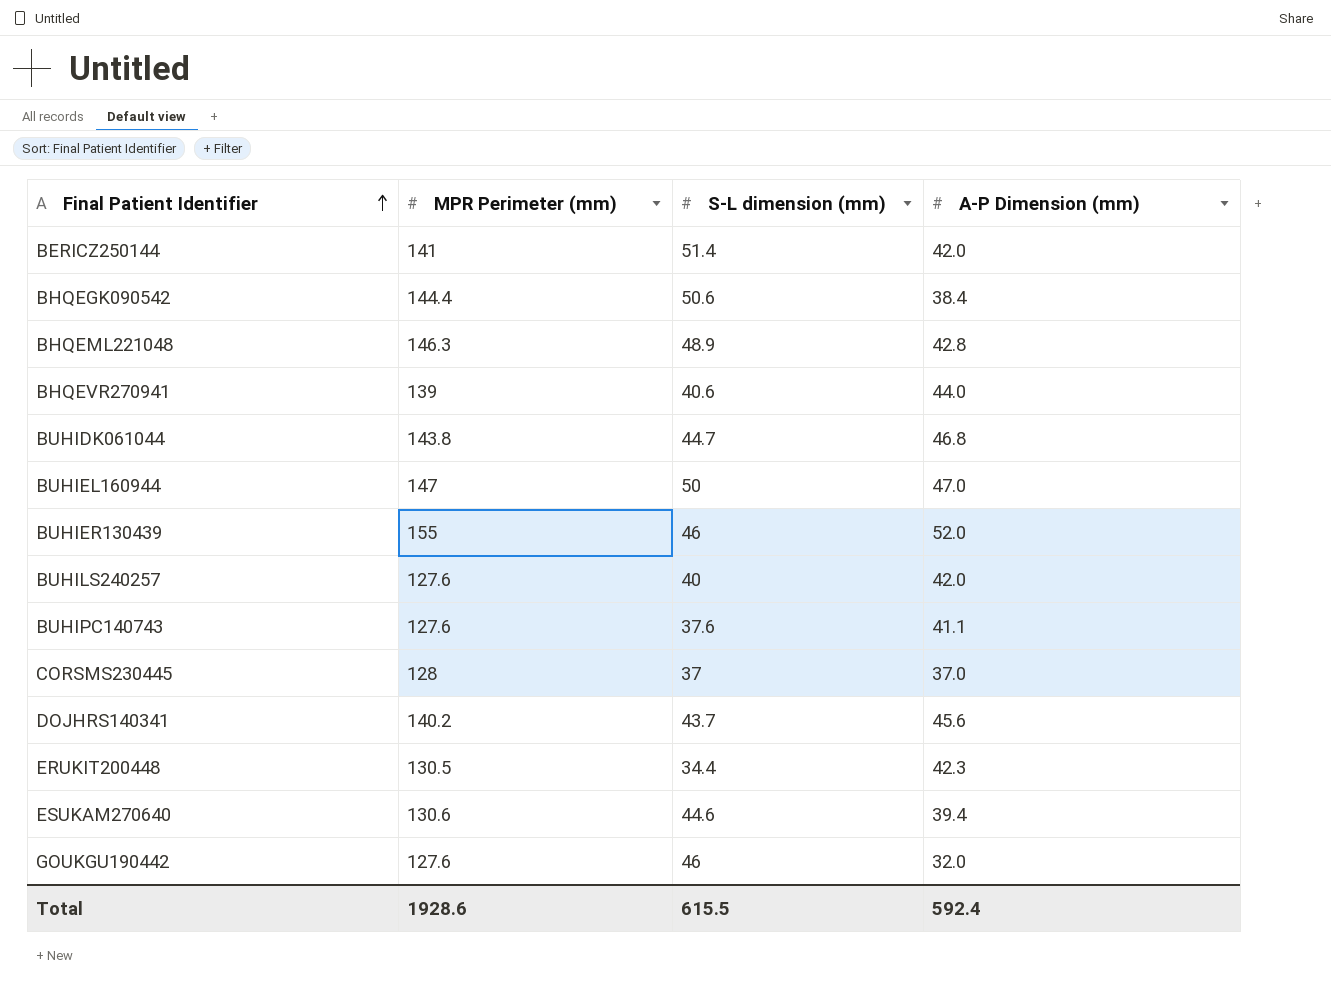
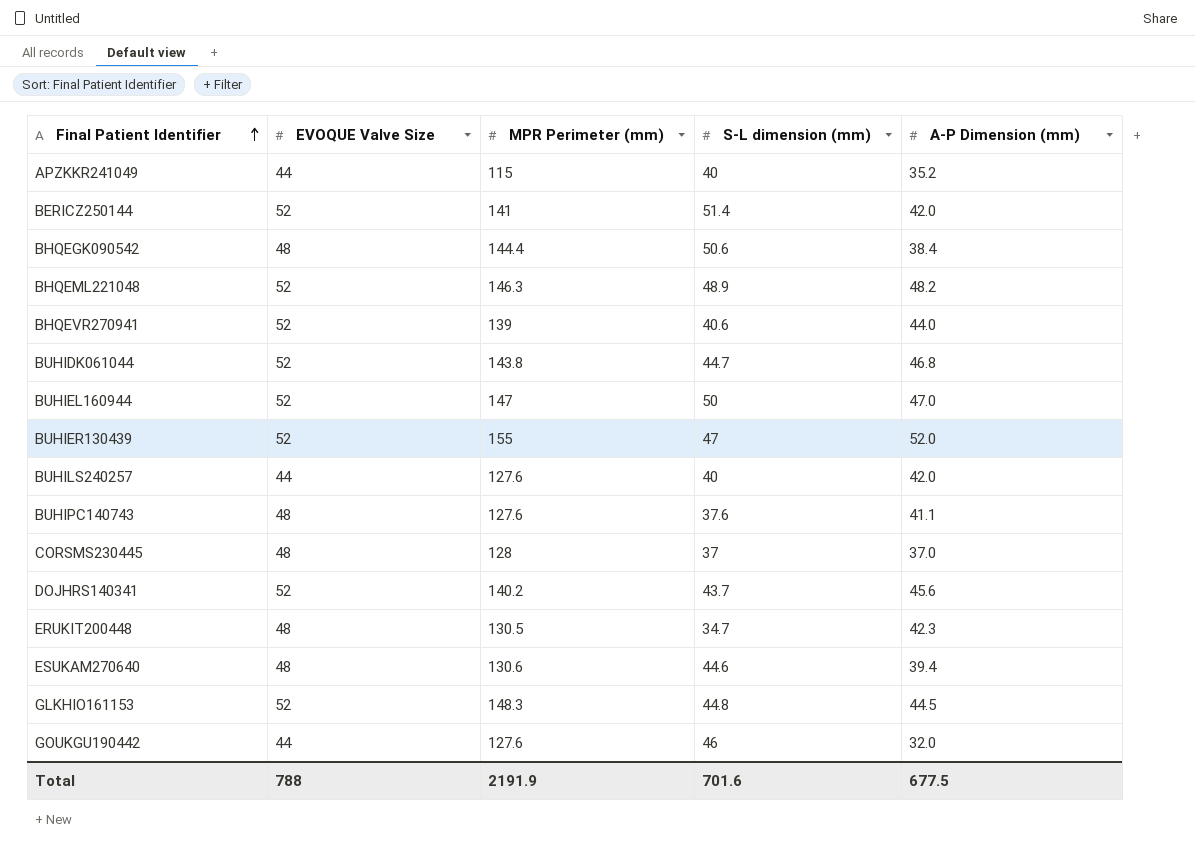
column EVOQUE Valve Size | position: none -> 2
row APZKKR241049: none -> 44 | 115 | 40 | 35.2
BHQEML221048 | A-P Dimension (mm): 42.8 -> 48.2
BUHIER130439 | S-L dimension (mm): 46 -> 47
ERUKIT200448 | S-L dimension (mm): 34.4 -> 34.7
row GLKHIO161153: none -> 52 | 148.3 | 44.8 | 44.5
Total | MPR Perimeter (mm): 1928.6 -> 2191.9
Total | S-L dimension (mm): 615.5 -> 701.6
Total | A-P Dimension (mm): 592.4 -> 677.5

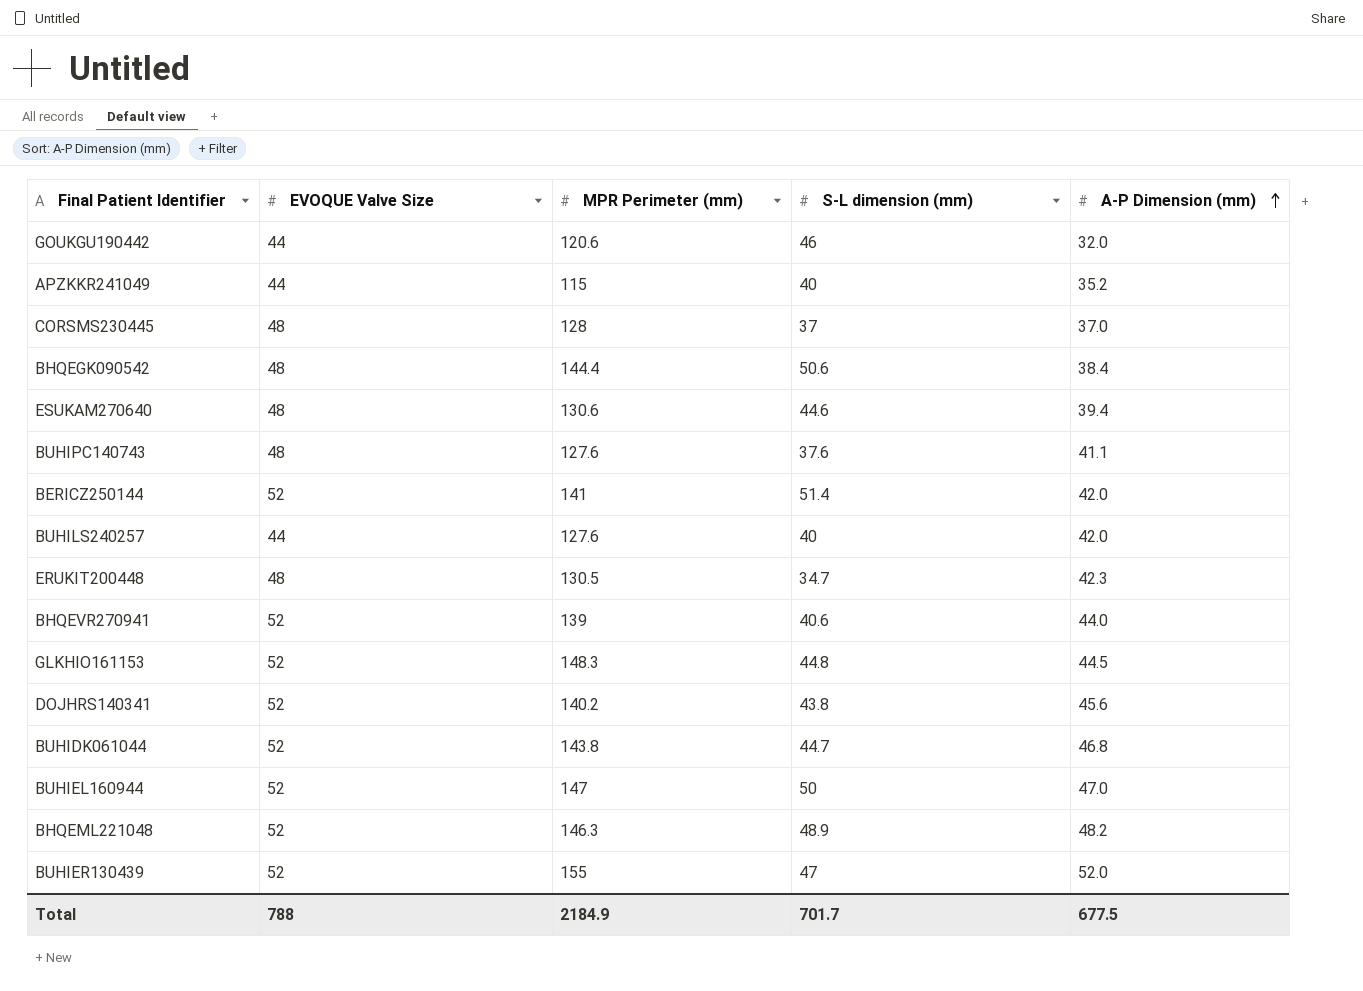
row order: Final Patient Identifier ascending -> A-P Dimension (mm) ascending
GOUKGU190442 | MPR Perimeter (mm): 127.6 -> 120.6
DOJHRS140341 | S-L dimension (mm): 43.7 -> 43.8
Total | MPR Perimeter (mm): 2191.9 -> 2184.9
Total | S-L dimension (mm): 701.6 -> 701.7

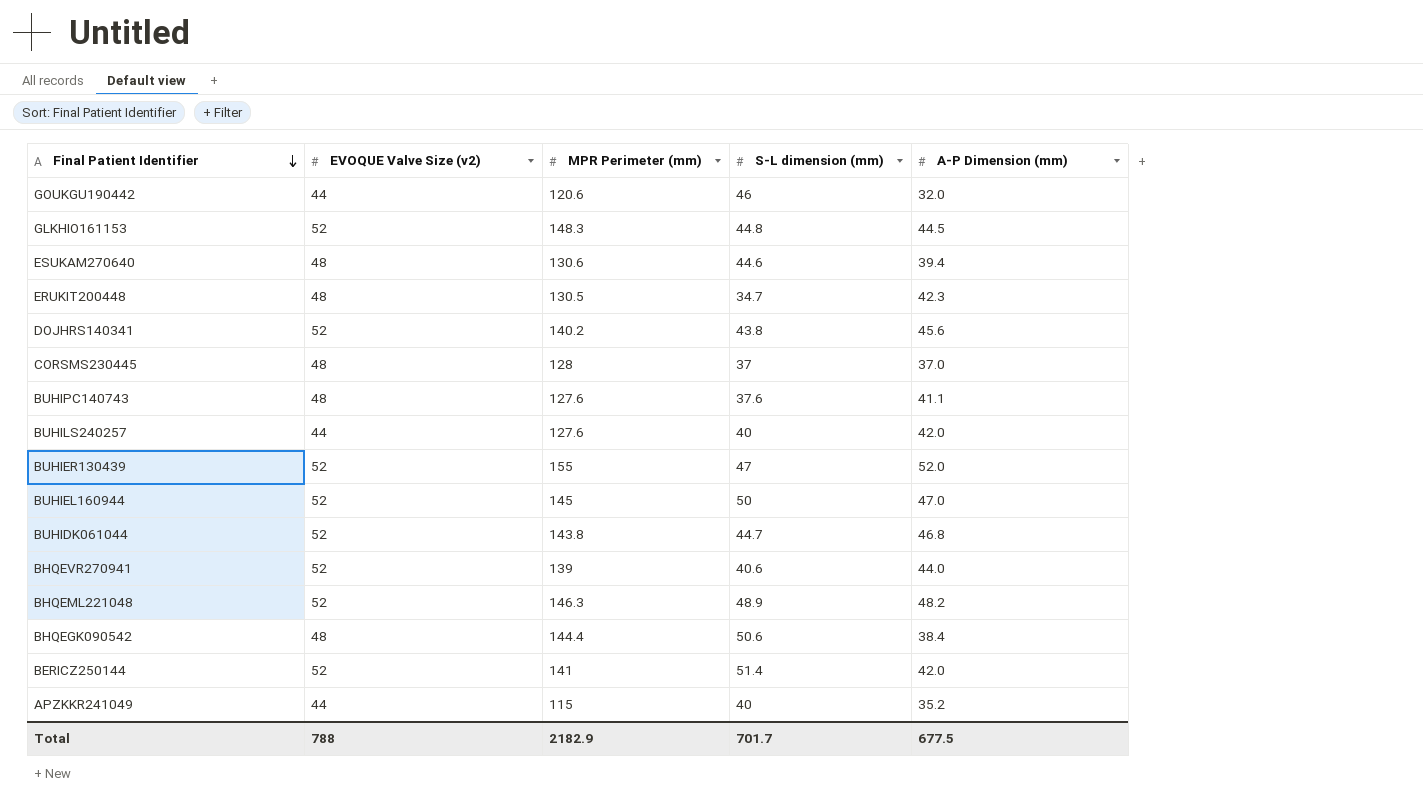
row order: A-P Dimension (mm) ascending -> Final Patient Identifier descending
column name: EVOQUE Valve Size -> EVOQUE Valve Size (v2)
BUHIEL160944 | MPR Perimeter (mm): 147 -> 145
Total | MPR Perimeter (mm): 2184.9 -> 2182.9

